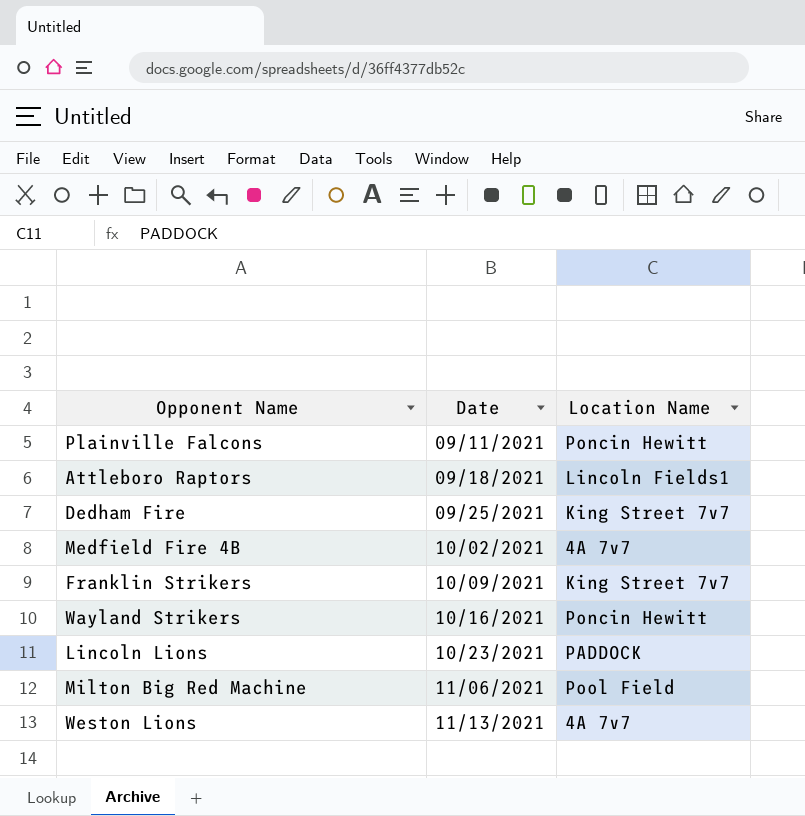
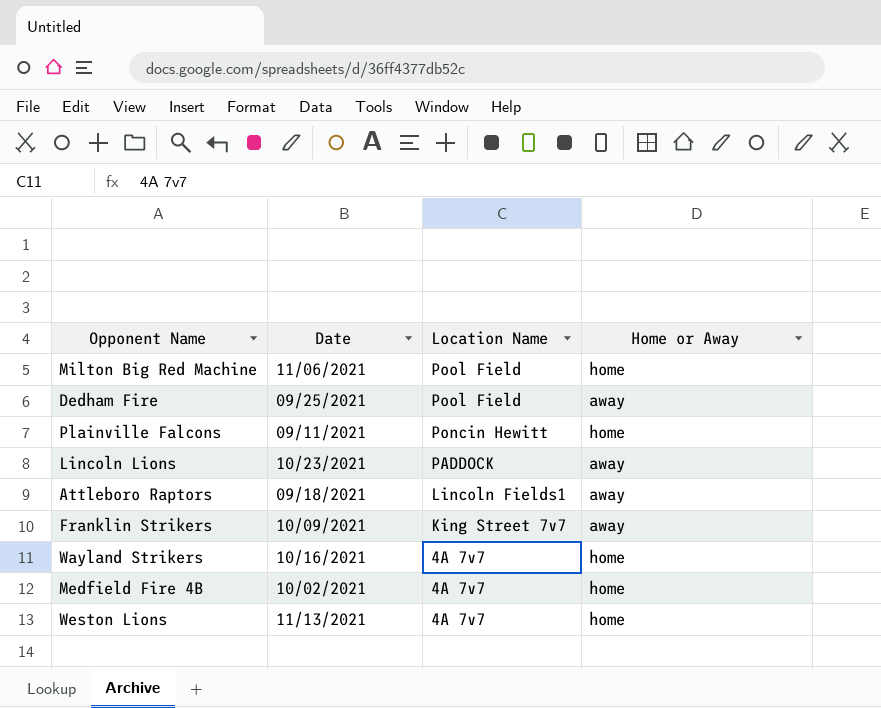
row order: Date ascending -> Location Name descending
column Home or Away | position: none -> 4
Dedham Fire | Location Name: King Street 7v7 -> Pool Field
Wayland Strikers | Location Name: Poncin Hewitt -> 4A 7v7

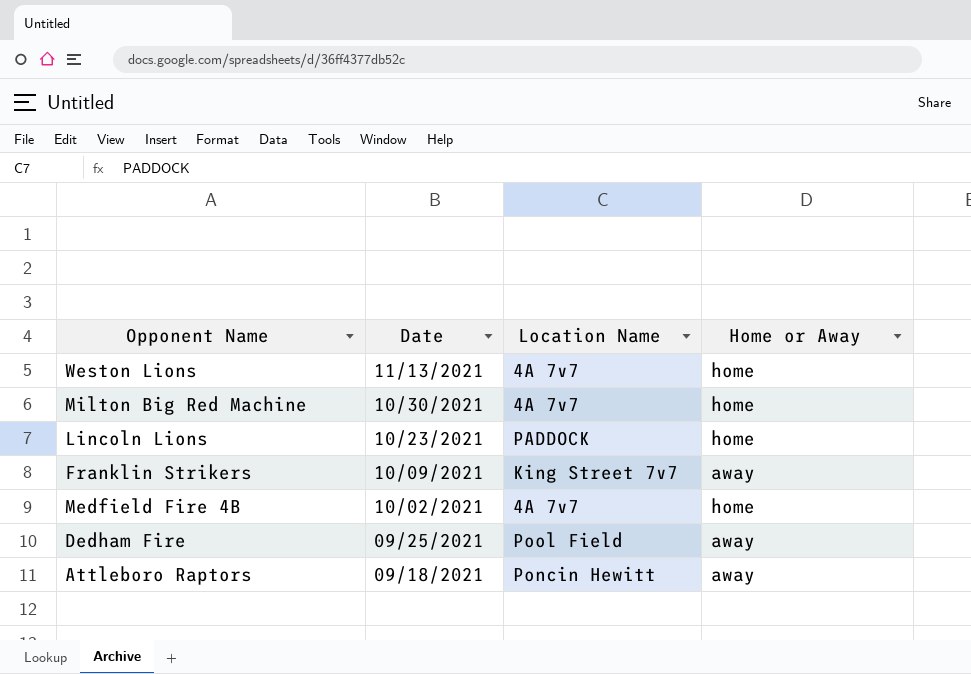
row order: Location Name descending -> Date descending
row Plainville Falcons: 09/11/2021 | Poncin Hewitt | home -> none
row Wayland Strikers: 10/16/2021 | 4A 7v7 | home -> none
Milton Big Red Machine | Date: 11/06/2021 -> 10/30/2021
Milton Big Red Machine | Location Name: Pool Field -> 4A 7v7
Lincoln Lions | Home or Away: away -> home
Attleboro Raptors | Location Name: Lincoln Fields1 -> Poncin Hewitt

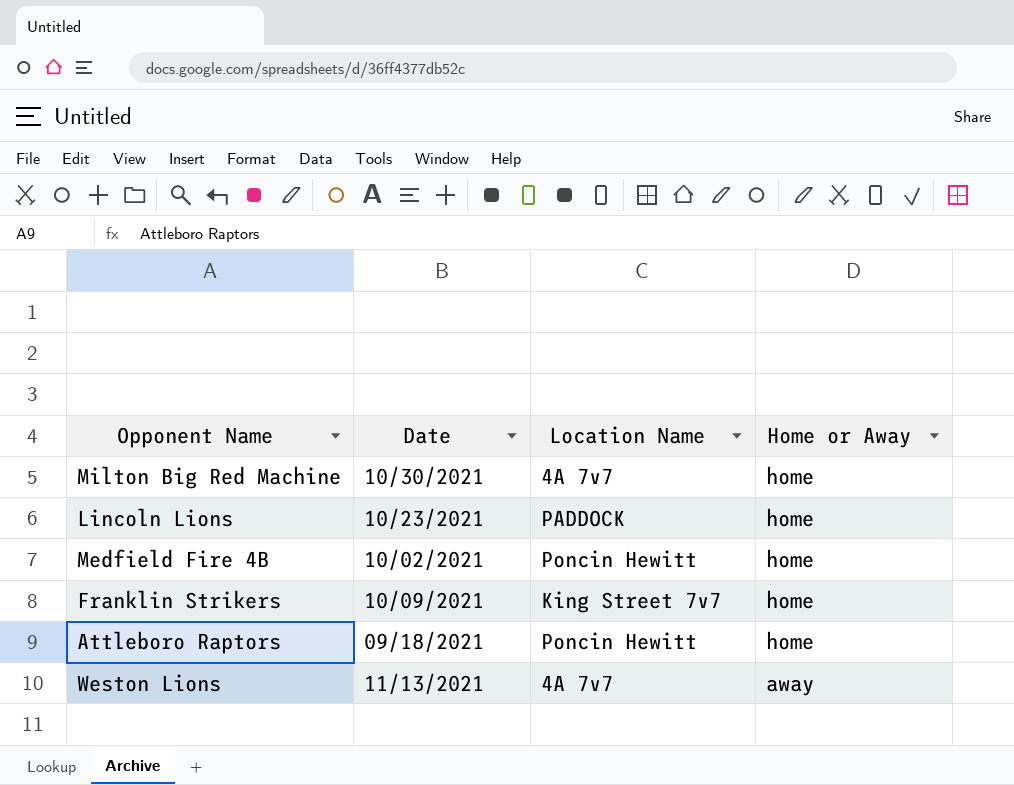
row order: Date descending -> Home or Away descending
row Dedham Fire: 09/25/2021 | Pool Field | away -> none
Medfield Fire 4B | Location Name: 4A 7v7 -> Poncin Hewitt
Franklin Strikers | Home or Away: away -> home
Attleboro Raptors | Home or Away: away -> home
Weston Lions | Home or Away: home -> away

